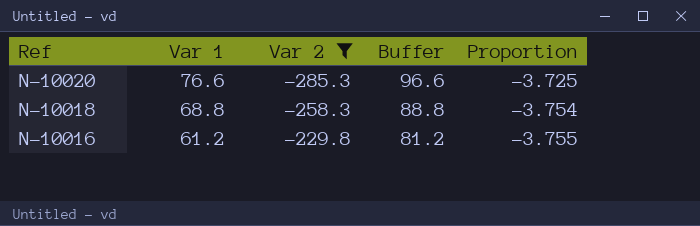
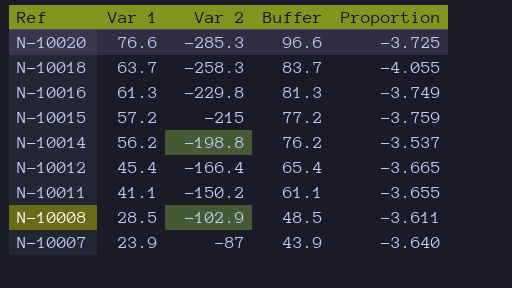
filter: Var 2 <= -229.8 -> none
N-10018 | Var 1: 68.8 -> 63.7
N-10018 | Buffer: 88.8 -> 83.7
N-10018 | Proportion: -3.754 -> -4.055
N-10016 | Var 1: 61.2 -> 61.3
N-10016 | Buffer: 81.2 -> 81.3
N-10016 | Proportion: -3.755 -> -3.749

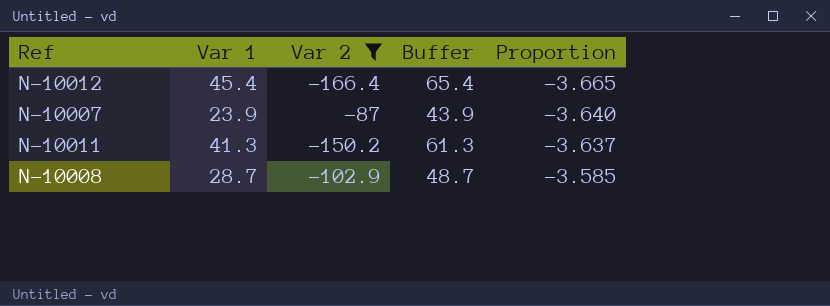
filter: none -> Var 2 >= -166.4
row order: Ref descending -> Proportion ascending
N-10011 | Var 1: 41.1 -> 41.3
N-10011 | Buffer: 61.1 -> 61.3
N-10011 | Proportion: -3.655 -> -3.637
N-10008 | Var 1: 28.5 -> 28.7
N-10008 | Buffer: 48.5 -> 48.7
N-10008 | Proportion: -3.611 -> -3.585

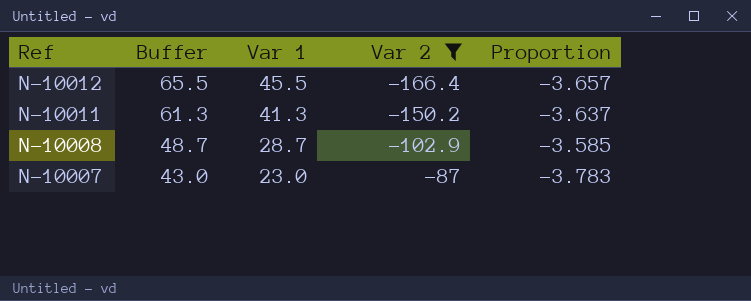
row order: Proportion ascending -> Ref descending
column Buffer | position: 4 -> 2
N-10012 | Buffer: 65.4 -> 65.5
N-10012 | Var 1: 45.4 -> 45.5
N-10012 | Proportion: -3.665 -> -3.657
N-10007 | Buffer: 43.9 -> 43.0
N-10007 | Var 1: 23.9 -> 23.0
N-10007 | Proportion: -3.640 -> -3.783

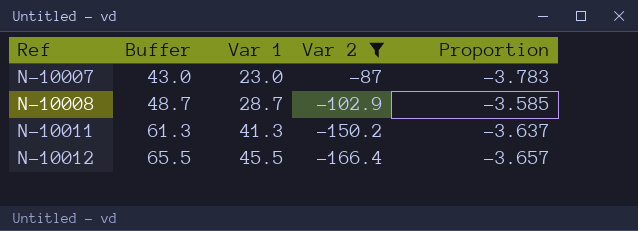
row order: Ref descending -> Ref ascending

